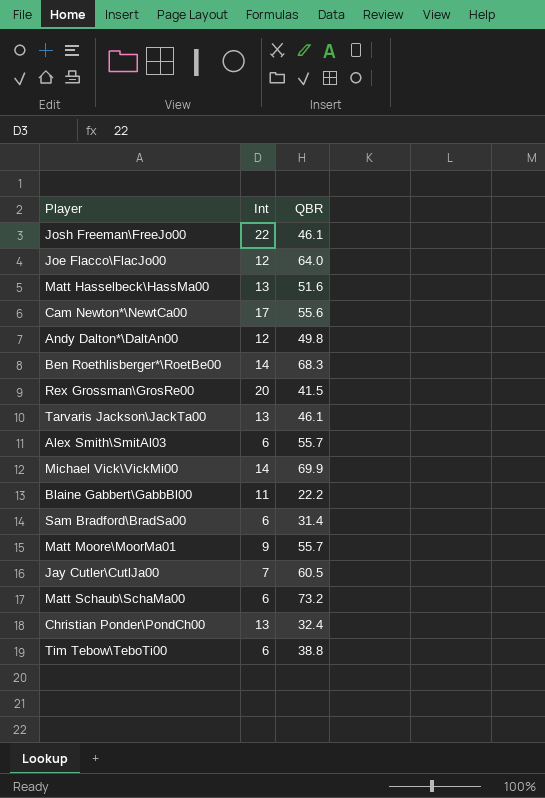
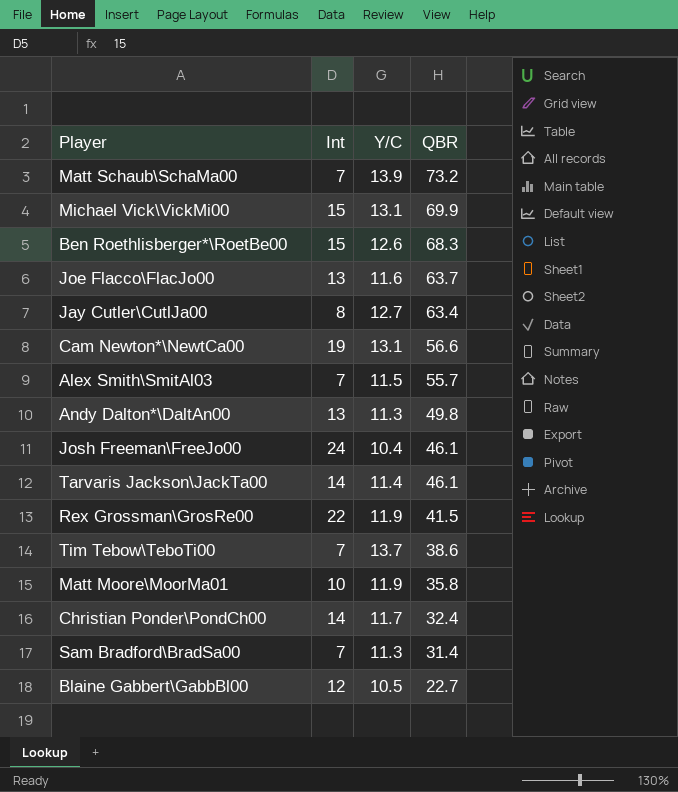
row order: none -> QBR descending
column Y/C | position: none -> 3
row Matt Hasselbeck\HassMa00: 13 | 51.6 -> none
Matt Schaub\SchaMa00 | Int: 6 -> 7
Michael Vick\VickMi00 | Int: 14 -> 15
Ben Roethlisberger*\RoetBe00 | Int: 14 -> 15
Joe Flacco\FlacJo00 | Int: 12 -> 13
Joe Flacco\FlacJo00 | QBR: 64.0 -> 63.7
Jay Cutler\CutlJa00 | Int: 7 -> 8
Jay Cutler\CutlJa00 | QBR: 60.5 -> 63.4
Cam Newton*\NewtCa00 | Int: 17 -> 19
Cam Newton*\NewtCa00 | QBR: 55.6 -> 56.6
Alex Smith\SmitAl03 | Int: 6 -> 7
Andy Dalton*\DaltAn00 | Int: 12 -> 13
Josh Freeman\FreeJo00 | Int: 22 -> 24
Tarvaris Jackson\JackTa00 | Int: 13 -> 14
Rex Grossman\GrosRe00 | Int: 20 -> 22
Tim Tebow\TeboTi00 | Int: 6 -> 7
Tim Tebow\TeboTi00 | QBR: 38.8 -> 38.6
Matt Moore\MoorMa01 | Int: 9 -> 10
Matt Moore\MoorMa01 | QBR: 55.7 -> 35.8
Christian Ponder\PondCh00 | Int: 13 -> 14
Sam Bradford\BradSa00 | Int: 6 -> 7
Blaine Gabbert\GabbBl00 | Int: 11 -> 12
Blaine Gabbert\GabbBl00 | QBR: 22.2 -> 22.7

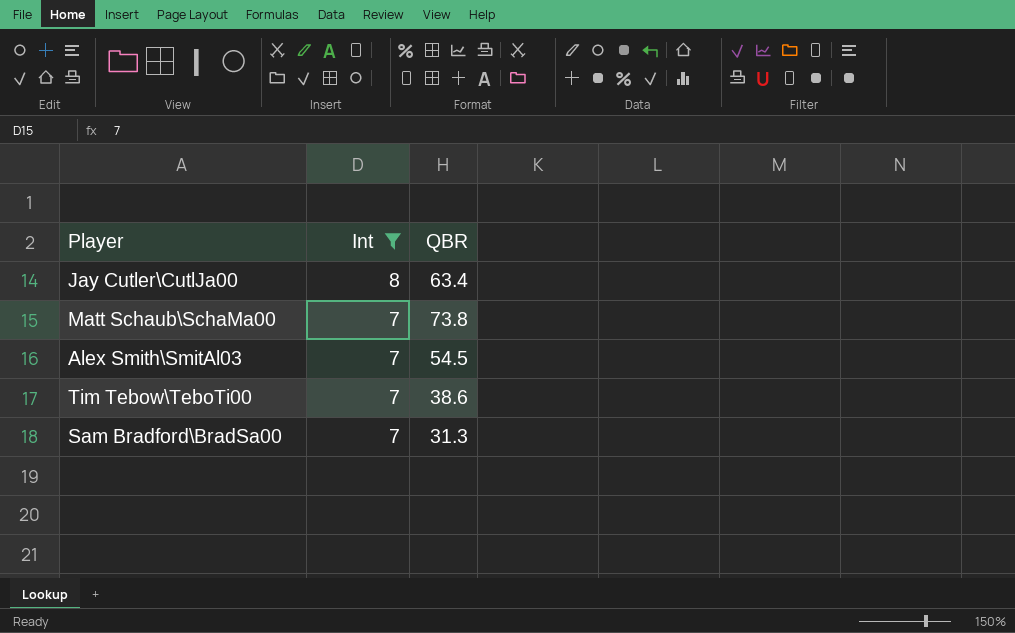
filter: none -> Int <= 8
row order: QBR descending -> Int descending
column Y/C | position: 3 -> none
Matt Schaub\SchaMa00 | QBR: 73.2 -> 73.8
Alex Smith\SmitAl03 | QBR: 55.7 -> 54.5
Sam Bradford\BradSa00 | QBR: 31.4 -> 31.3

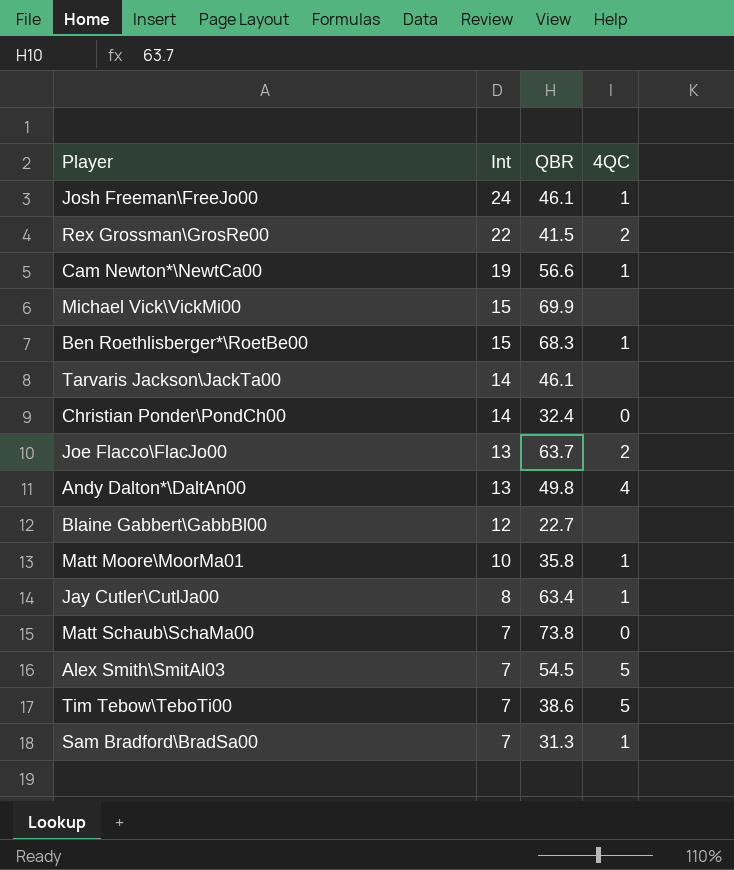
filter: Int <= 8 -> none
column 4QC | position: none -> 4

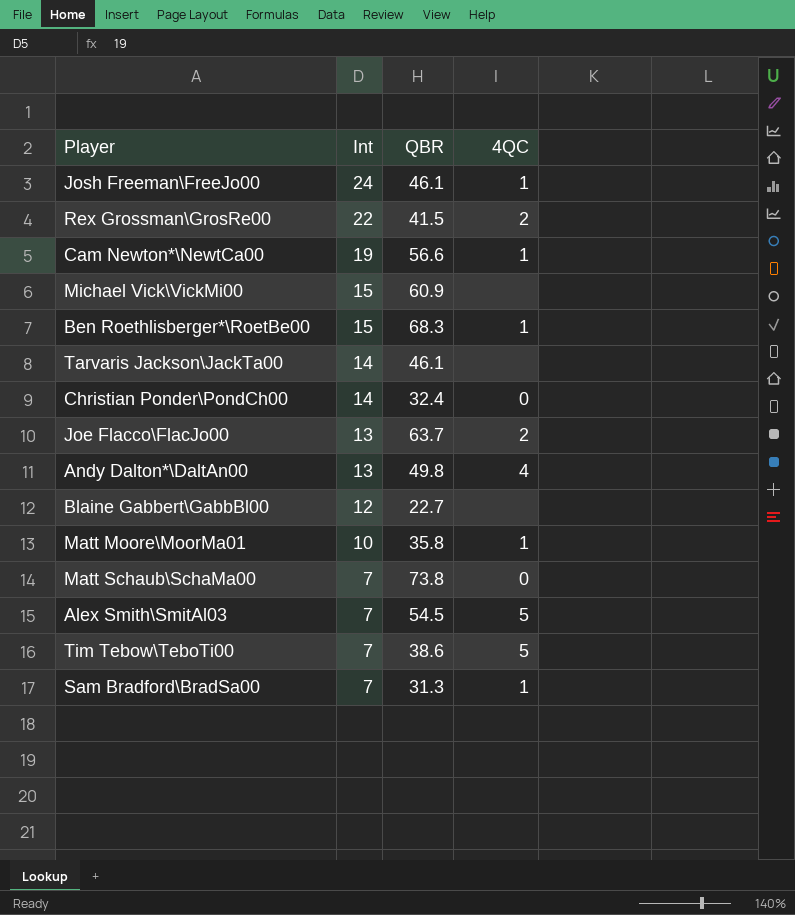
row Jay Cutler\CutlJa00: 8 | 63.4 | 1 -> none
Michael Vick\VickMi00 | QBR: 69.9 -> 60.9

